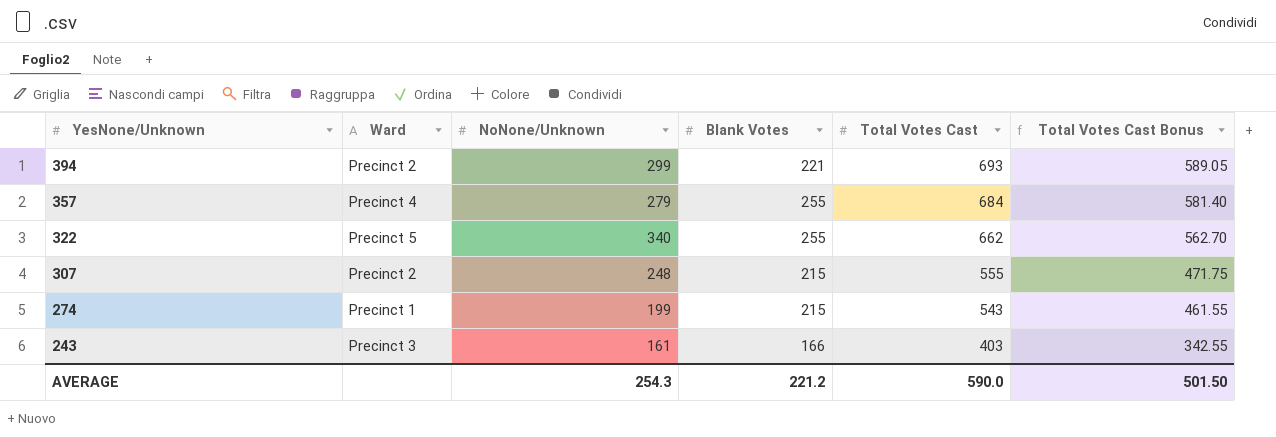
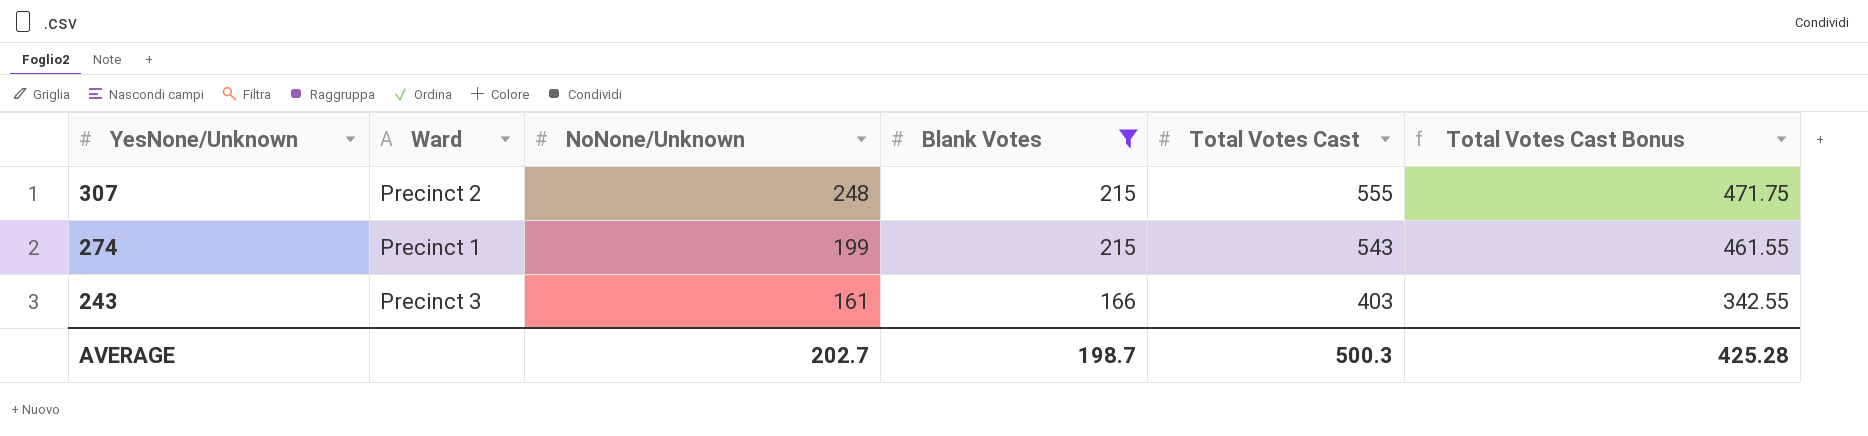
filter: none -> Blank Votes <= 215
AVERAGE | NoNone/Unknown: 254.3 -> 202.7
AVERAGE | Blank Votes: 221.2 -> 198.7
AVERAGE | Total Votes Cast: 590.0 -> 500.3
AVERAGE | Total Votes Cast Bonus: 501.50 -> 425.28

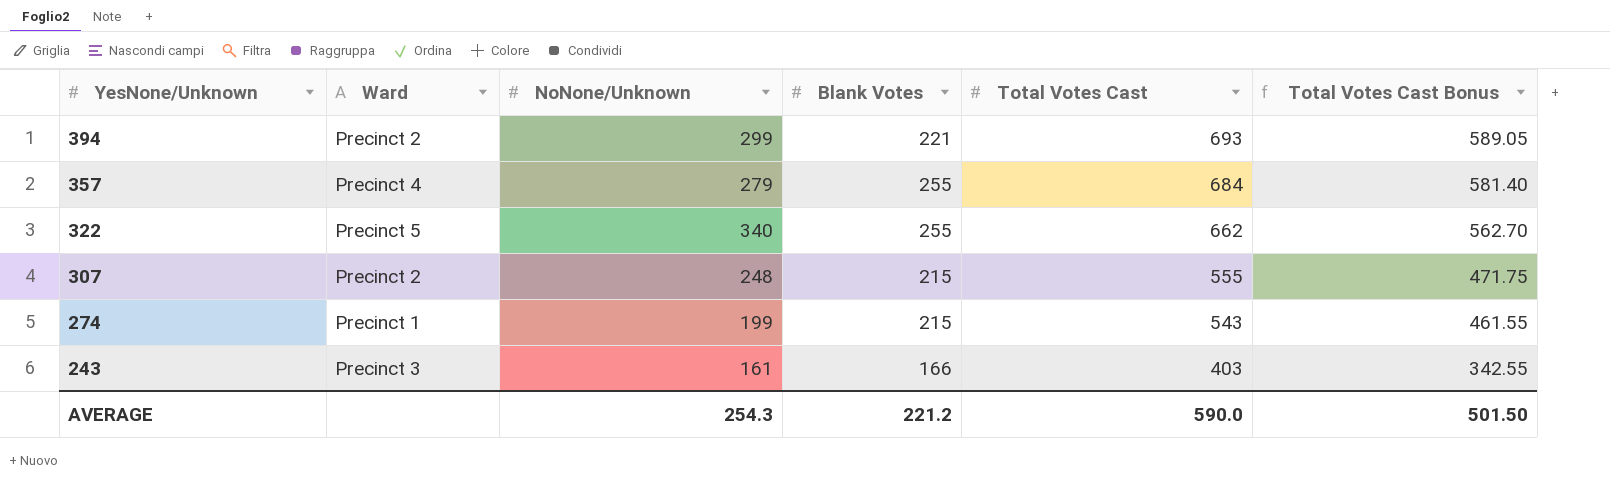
filter: Blank Votes <= 215 -> none
AVERAGE | NoNone/Unknown: 202.7 -> 254.3
AVERAGE | Blank Votes: 198.7 -> 221.2
AVERAGE | Total Votes Cast: 500.3 -> 590.0
AVERAGE | Total Votes Cast Bonus: 425.28 -> 501.50

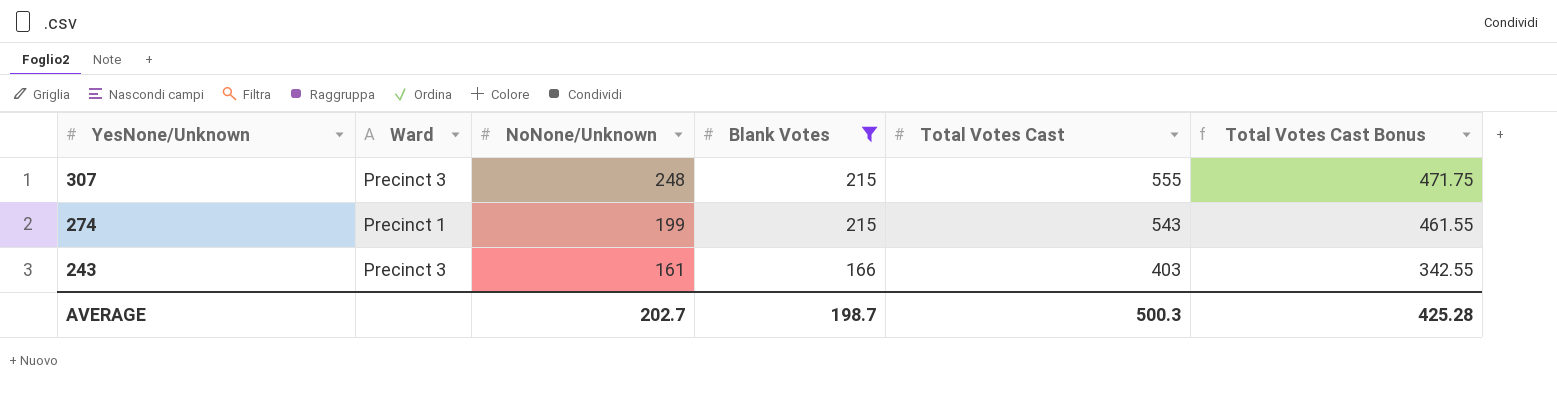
filter: none -> Blank Votes <= 215
307 | Ward: Precinct 2 -> Precinct 3
AVERAGE | NoNone/Unknown: 254.3 -> 202.7
AVERAGE | Blank Votes: 221.2 -> 198.7
AVERAGE | Total Votes Cast: 590.0 -> 500.3
AVERAGE | Total Votes Cast Bonus: 501.50 -> 425.28

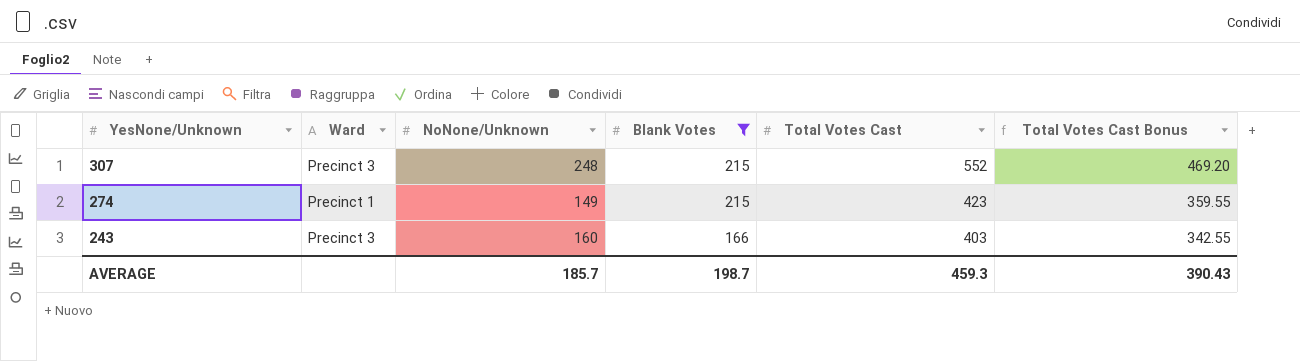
307 | Total Votes Cast: 555 -> 552
307 | Total Votes Cast Bonus: 471.75 -> 469.20
274 | NoNone/Unknown: 199 -> 149
274 | Total Votes Cast: 543 -> 423
274 | Total Votes Cast Bonus: 461.55 -> 359.55
243 | NoNone/Unknown: 161 -> 160
AVERAGE | NoNone/Unknown: 202.7 -> 185.7
AVERAGE | Total Votes Cast: 500.3 -> 459.3
AVERAGE | Total Votes Cast Bonus: 425.28 -> 390.43

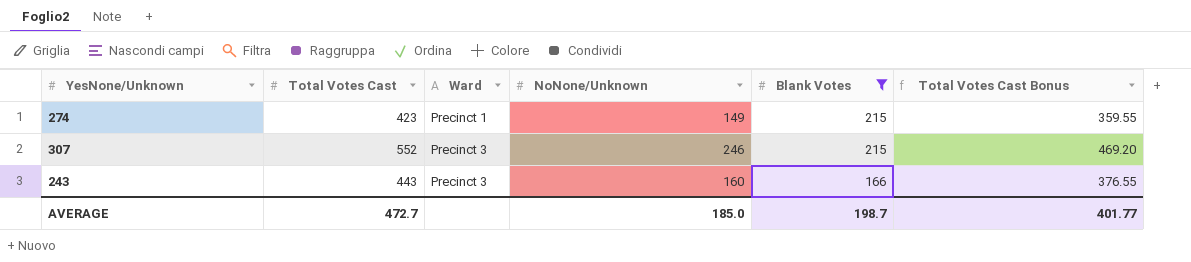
row order: YesNone/Unknown descending -> Ward ascending
column Total Votes Cast | position: 5 -> 2
307 | NoNone/Unknown: 248 -> 246
243 | Total Votes Cast: 403 -> 443
243 | Total Votes Cast Bonus: 342.55 -> 376.55
AVERAGE | Total Votes Cast: 459.3 -> 472.7
AVERAGE | NoNone/Unknown: 185.7 -> 185.0
AVERAGE | Total Votes Cast Bonus: 390.43 -> 401.77

